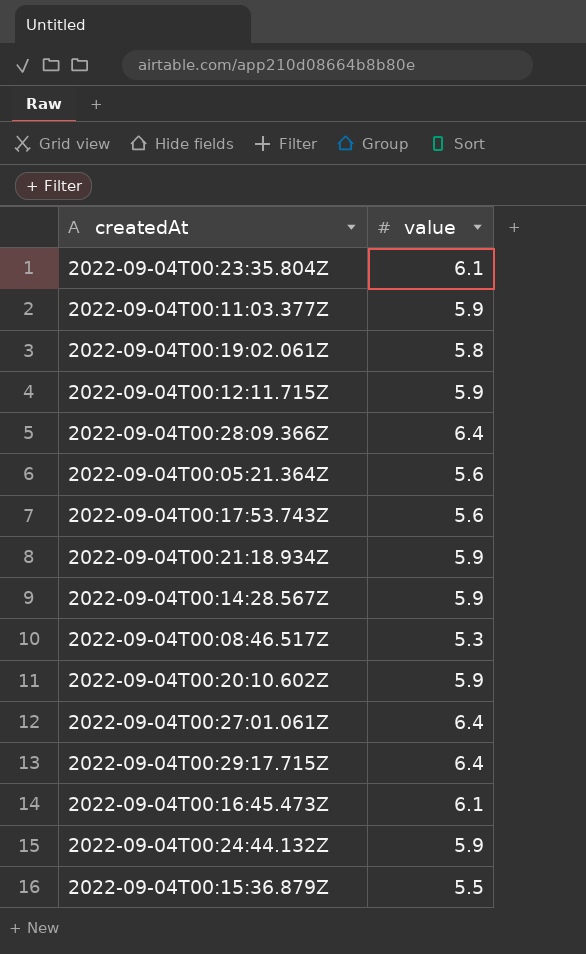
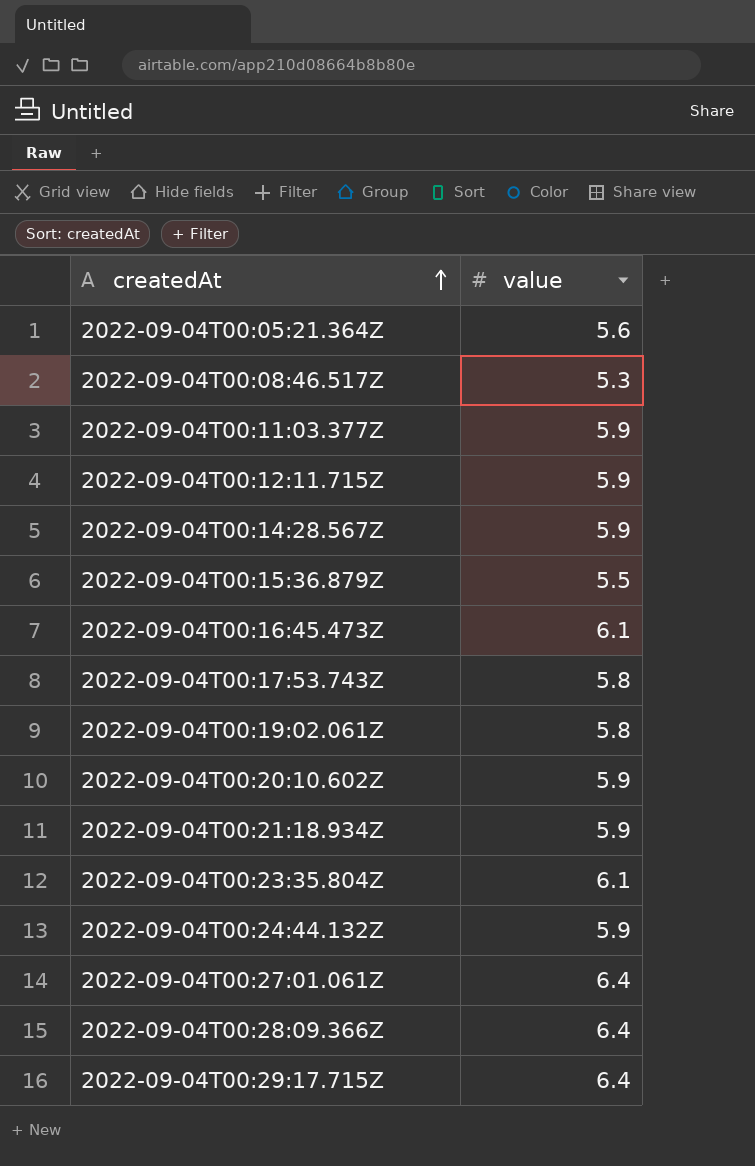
row order: none -> createdAt ascending
2022-09-04T00:17:53.743Z | value: 5.6 -> 5.8

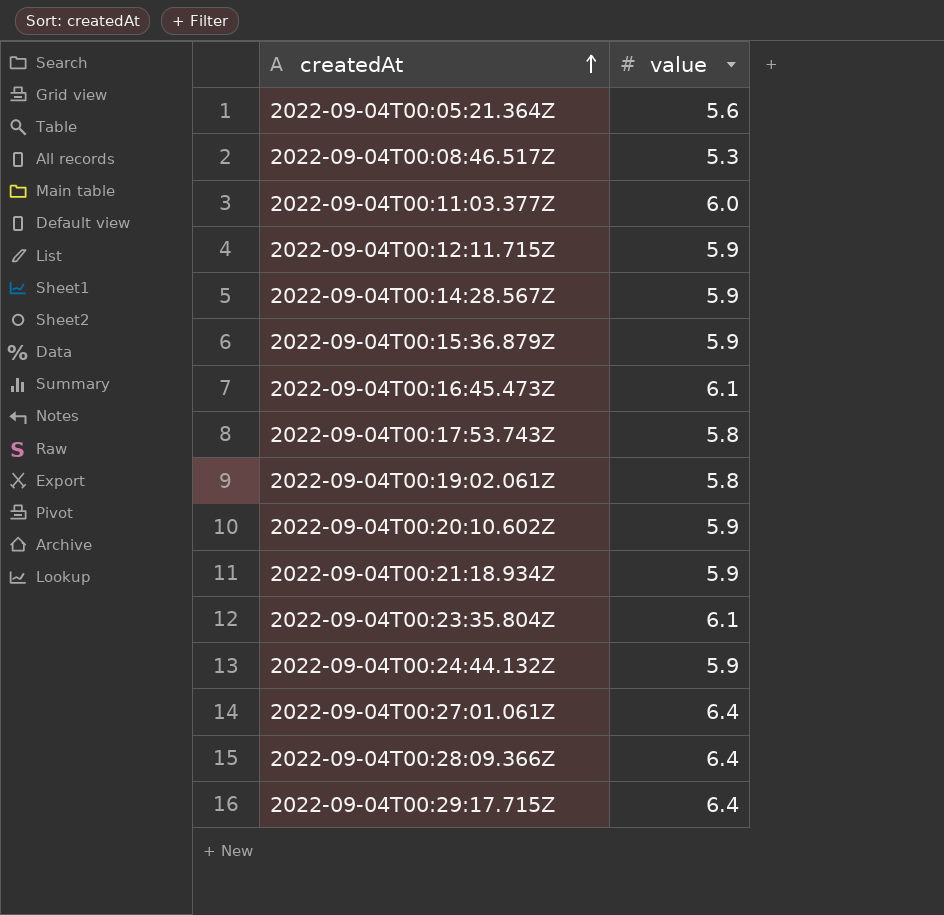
2022-09-04T00:11:03.377Z | value: 5.9 -> 6.0
2022-09-04T00:15:36.879Z | value: 5.5 -> 5.9

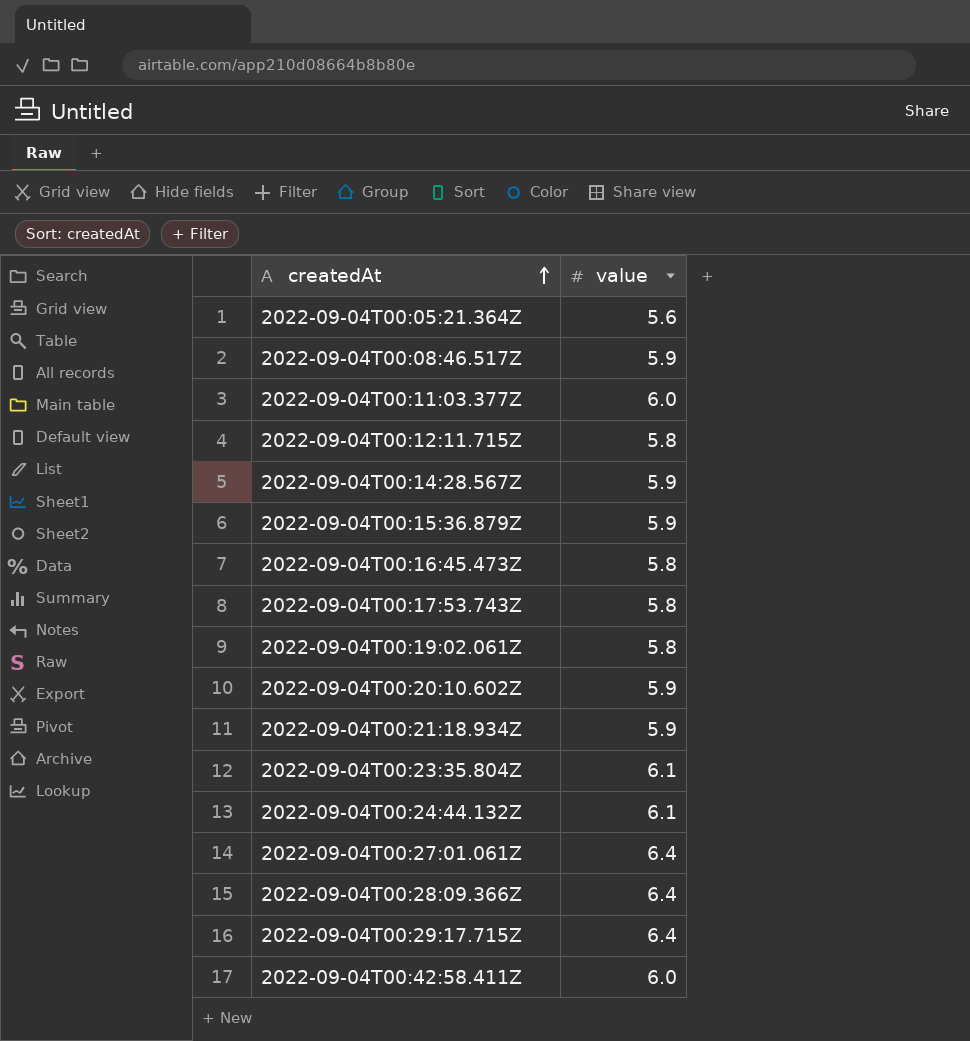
2022-09-04T00:08:46.517Z | value: 5.3 -> 5.9
2022-09-04T00:12:11.715Z | value: 5.9 -> 5.8
2022-09-04T00:16:45.473Z | value: 6.1 -> 5.8
2022-09-04T00:24:44.132Z | value: 5.9 -> 6.1
row 2022-09-04T00:42:58.411Z: none -> 6.0

